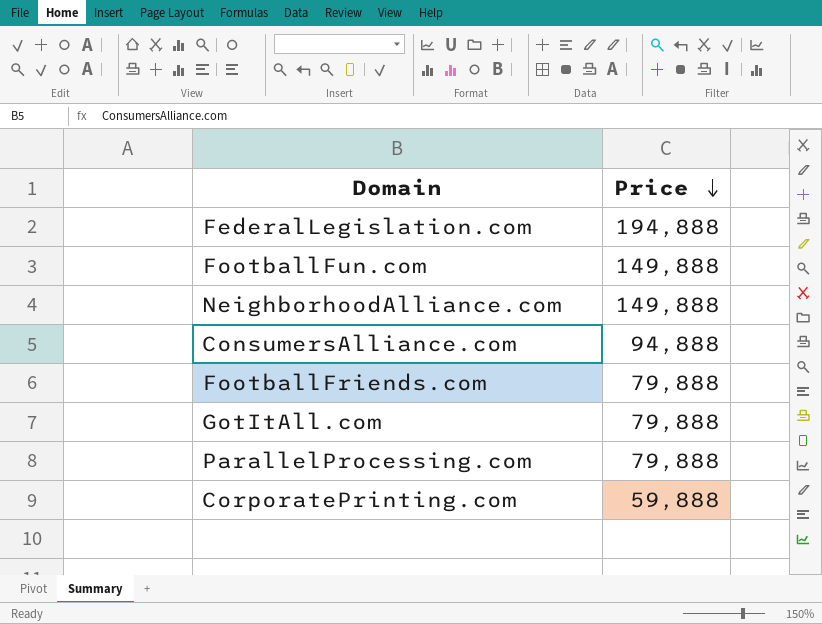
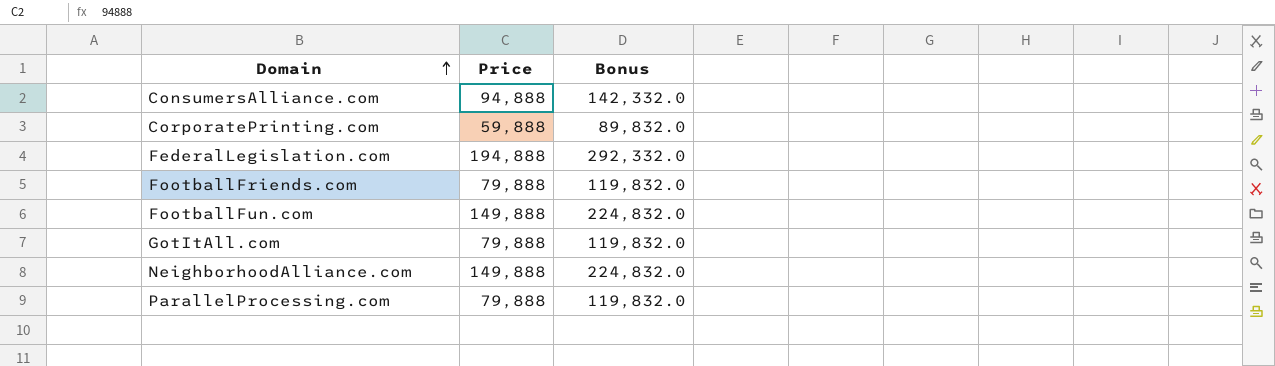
row order: Price descending -> Domain ascending
column Bonus | formula: none -> [Price] * 1.5

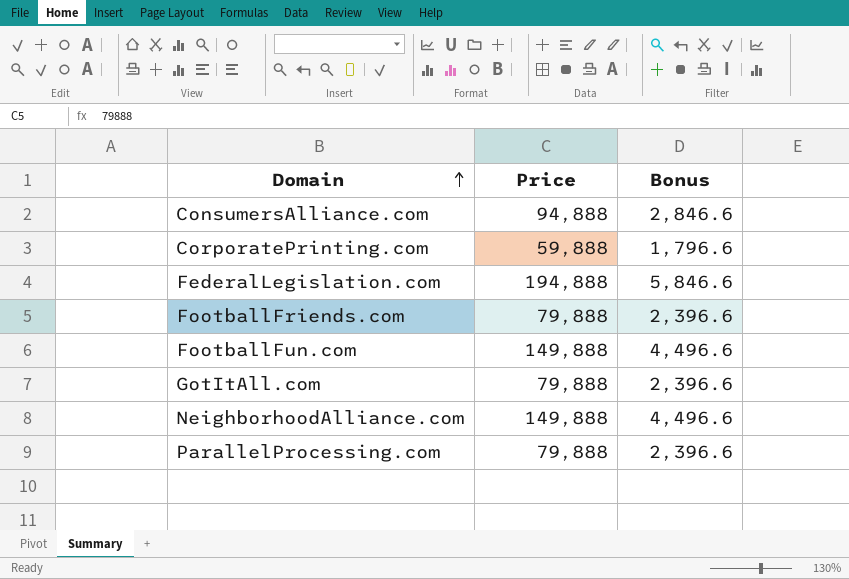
column Bonus | formula: [Price] * 1.5 -> [Price] * 0.03

